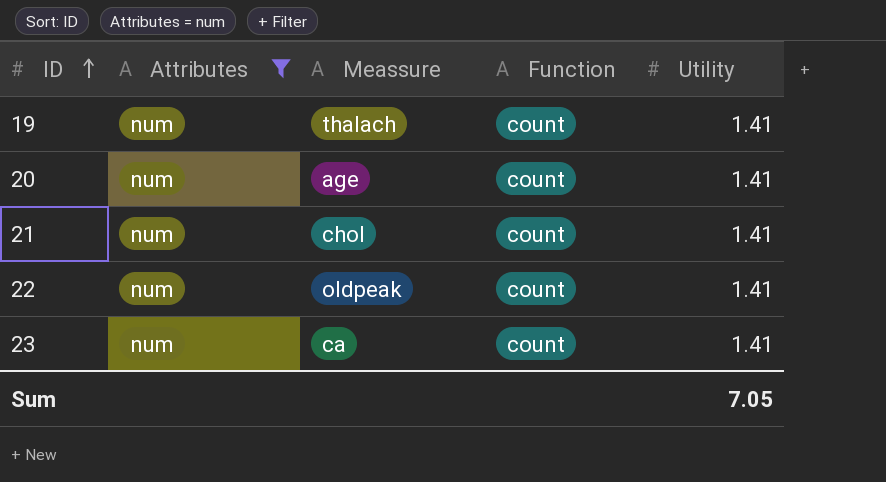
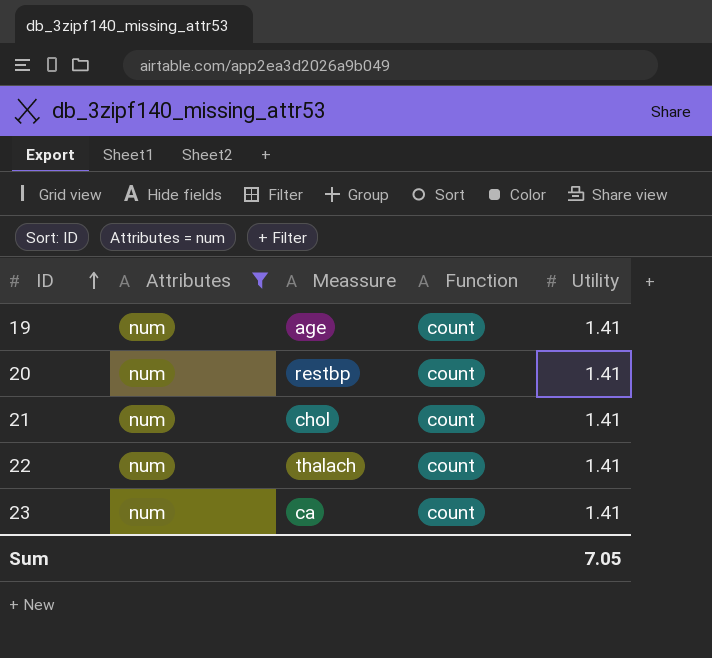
19 | Meassure: thalach -> age
20 | Meassure: age -> restbp
22 | Meassure: oldpeak -> thalach

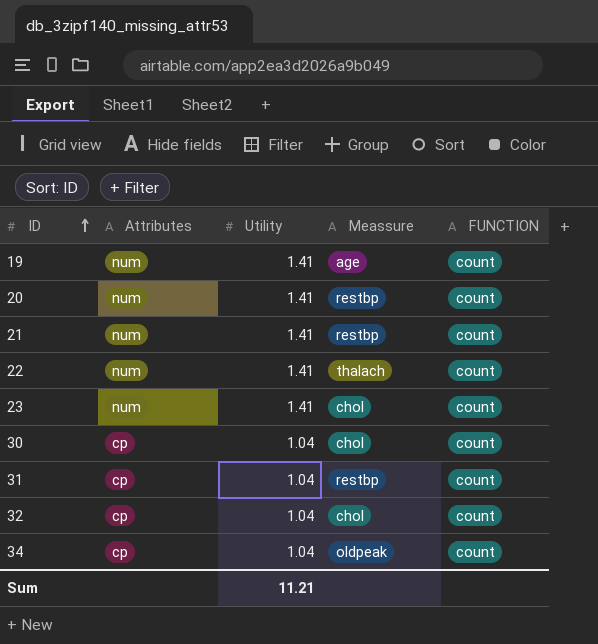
filter: Attributes = num -> none
column Utility | position: 5 -> 3
column name: Function -> FUNCTION
21 | Meassure: chol -> restbp
23 | Meassure: ca -> chol
Sum | Utility: 7.05 -> 11.21

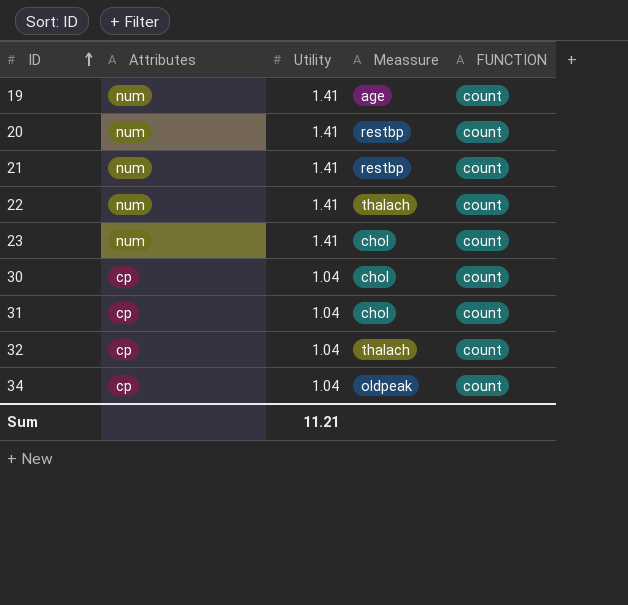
31 | Meassure: restbp -> chol
32 | Meassure: chol -> thalach

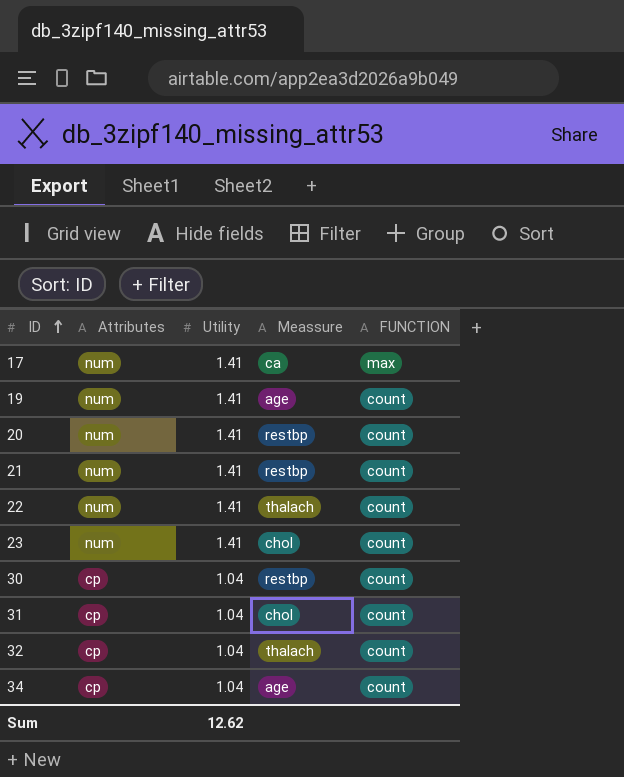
row 17: none -> num | 1.41 | ca | max
30 | Meassure: chol -> restbp
34 | Meassure: oldpeak -> age
Sum | Utility: 11.21 -> 12.62

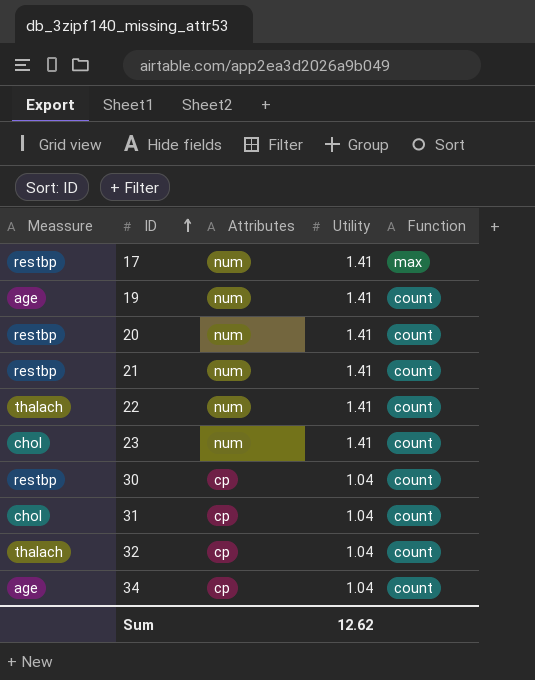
column Meassure | position: 4 -> 1
column name: FUNCTION -> Function
17 | Meassure: ca -> restbp

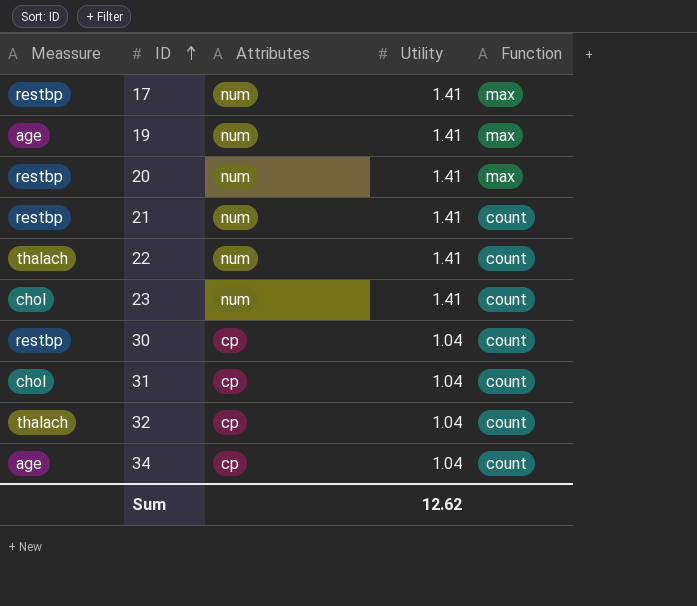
19 | Function: count -> max
20 | Function: count -> max

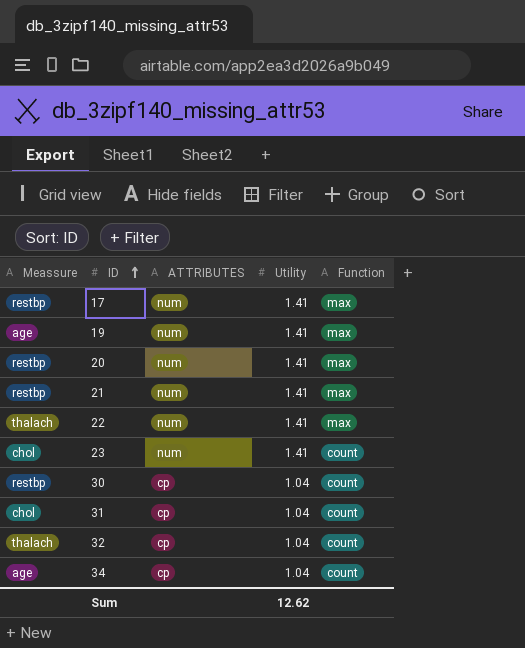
column name: Attributes -> ATTRIBUTES
21 | Function: count -> max
22 | Function: count -> max

